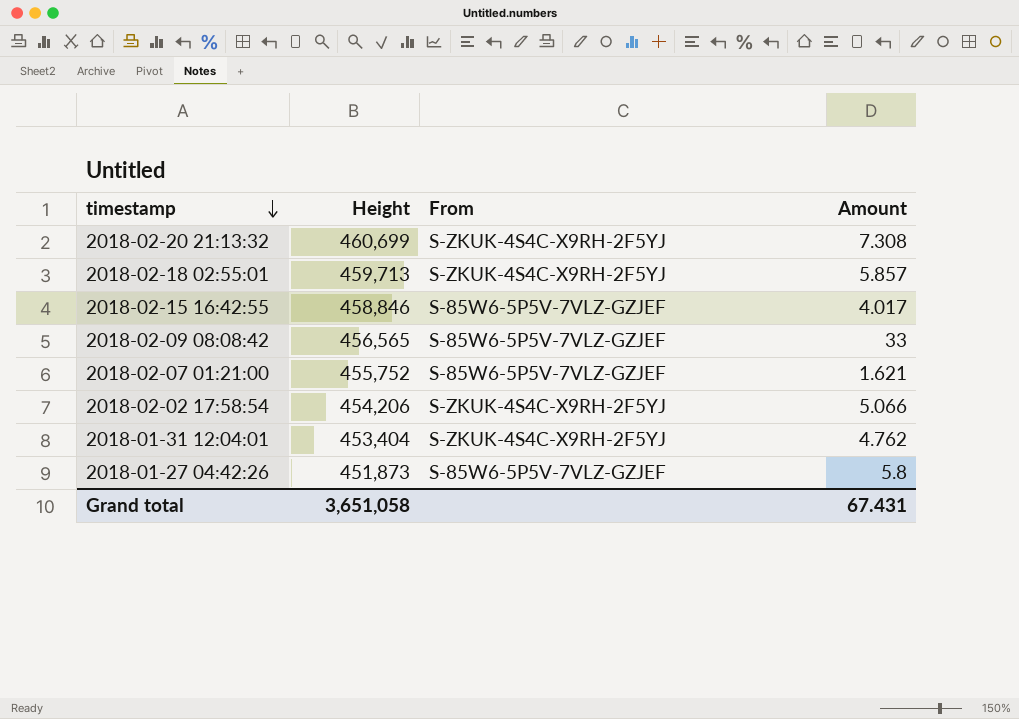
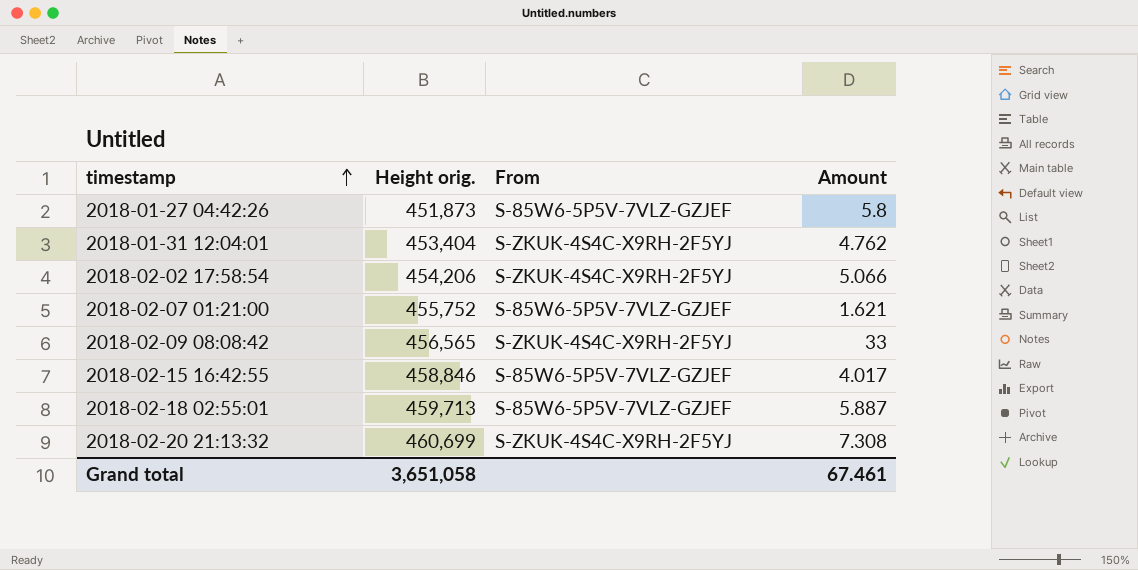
row order: timestamp descending -> timestamp ascending
column name: Height -> Height orig.
2018-02-09 08:08:42 | From: S-85W6-5P5V-7VLZ-GZJEF -> S-ZKUK-4S4C-X9RH-2F5YJ
2018-02-18 02:55:01 | From: S-ZKUK-4S4C-X9RH-2F5YJ -> S-85W6-5P5V-7VLZ-GZJEF
2018-02-18 02:55:01 | Amount: 5.857 -> 5.887
Grand total | Amount: 67.431 -> 67.461

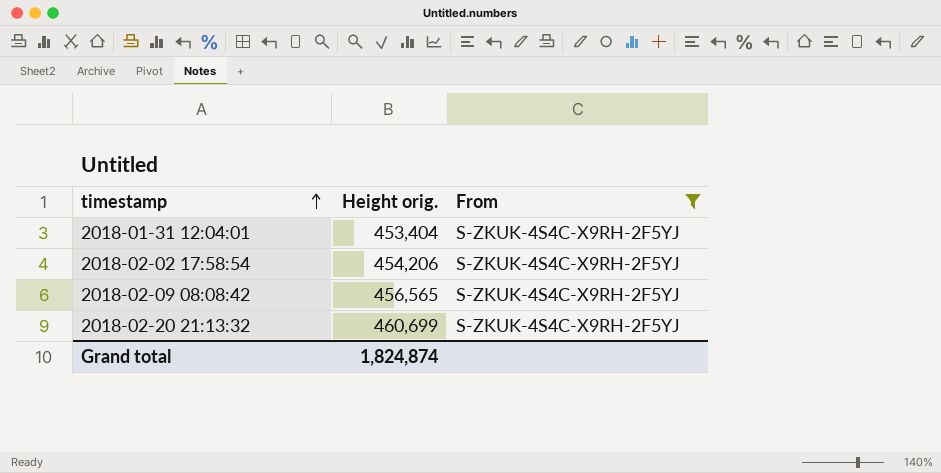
filter: none -> From = S-ZKUK-4S4C-X9RH-2F5YJ
column Amount | position: 4 -> none
Grand total | Height orig.: 3,651,058 -> 1,824,874

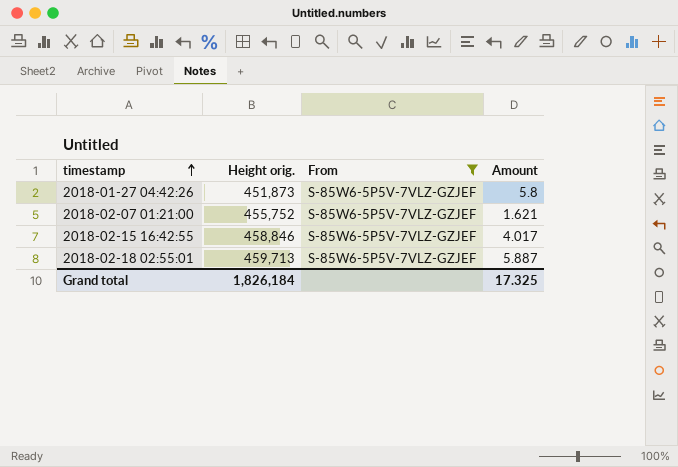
filter: From = S-ZKUK-4S4C-X9RH-2F5YJ -> From = S-85W6-5P5V-7VLZ-GZJEF
column Amount | position: none -> 4
Grand total | Height orig.: 1,824,874 -> 1,826,184

